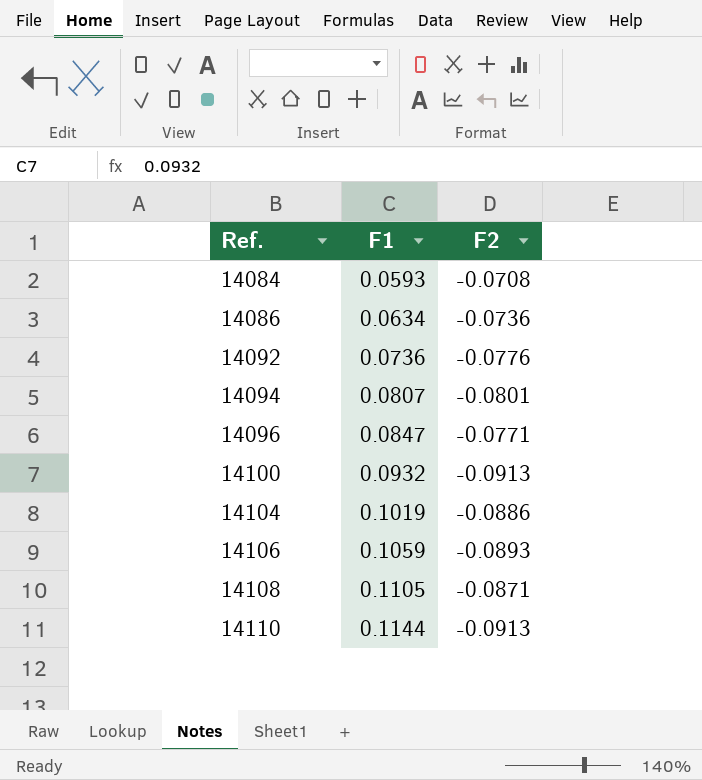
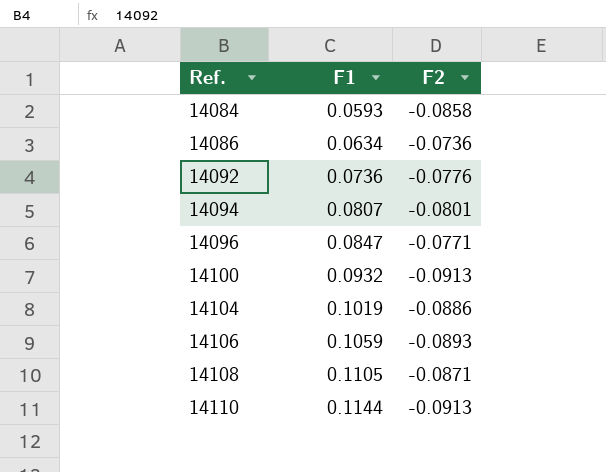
14084 | F2: -0.0708 -> -0.0858

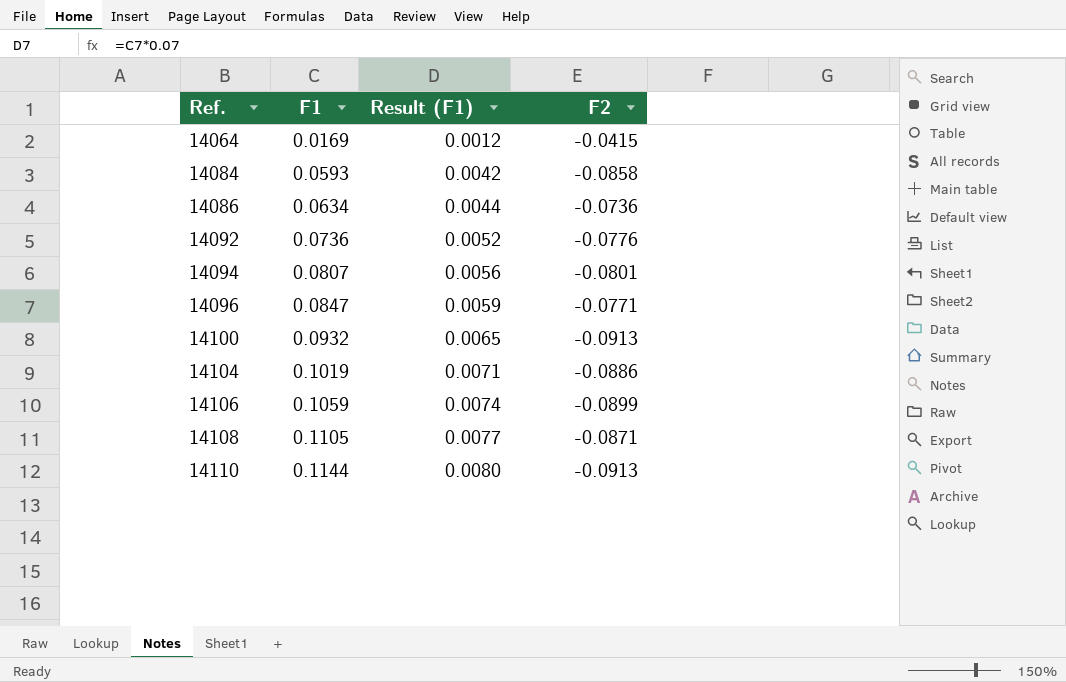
column Result (F1) | formula: none -> [F1] * 0.07
row 14064: none -> 0.0169 | 0.0012 | -0.0415
14106 | F2: -0.0893 -> -0.0899

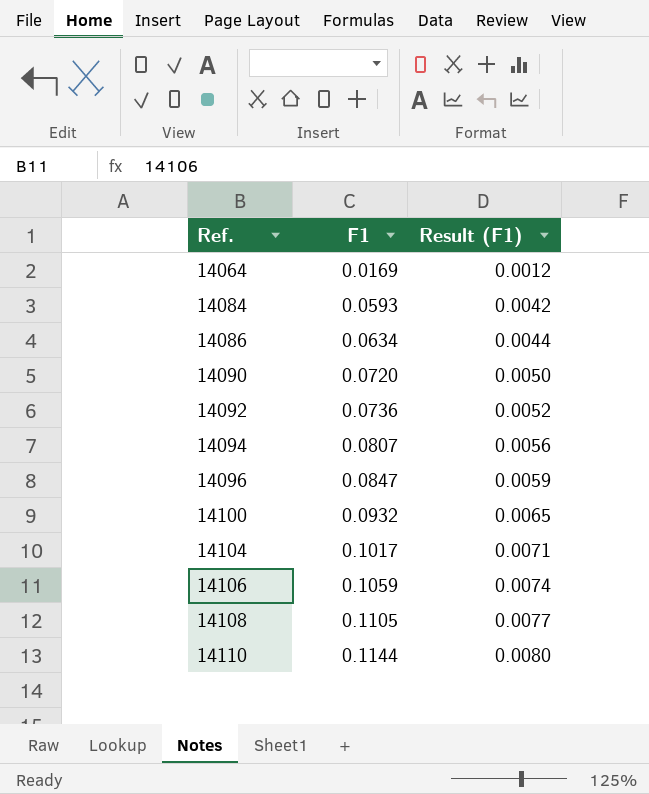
column F2 | position: 4 -> none
row 14090: none -> 0.0720 | 0.0050
14104 | F1: 0.1019 -> 0.1017

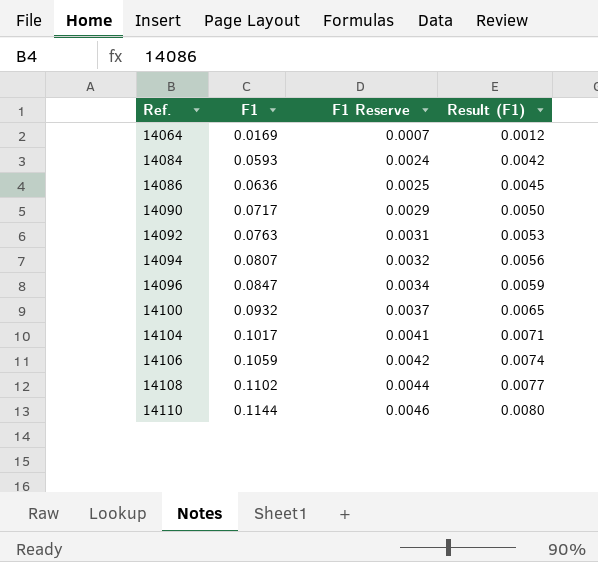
column F1 Reserve | formula: none -> [F1] * 0.04
14086 | F1: 0.0634 -> 0.0636
14086 | Result (F1): 0.0044 -> 0.0045
14090 | F1: 0.0720 -> 0.0717
14092 | F1: 0.0736 -> 0.0763
14092 | Result (F1): 0.0052 -> 0.0053
14108 | F1: 0.1105 -> 0.1102

